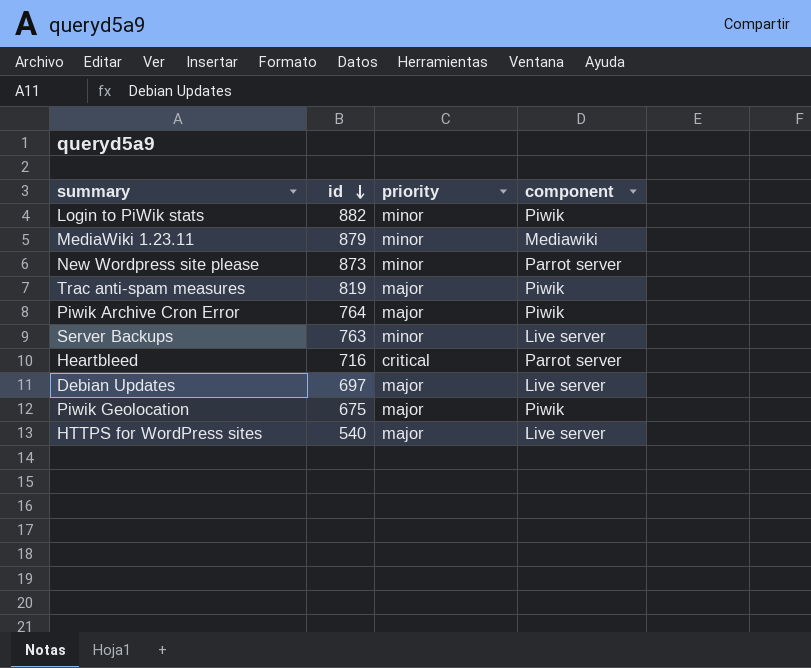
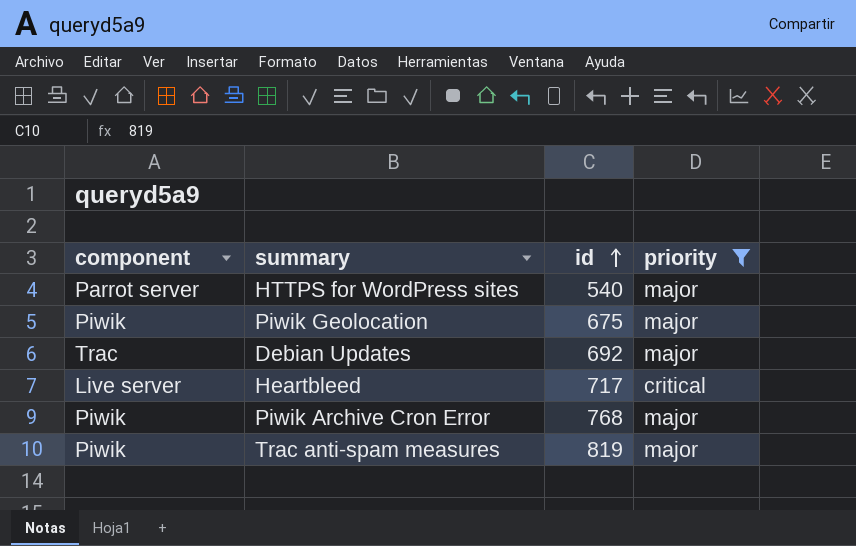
filter: none -> priority != minor
row order: id descending -> id ascending
column component | position: 4 -> 1
HTTPS for WordPress sites | component: Live server -> Parrot server
Debian Updates | component: Live server -> Trac
Debian Updates | id: 697 -> 692
Heartbleed | component: Parrot server -> Live server
Heartbleed | id: 716 -> 717
Piwik Archive Cron Error | id: 764 -> 768

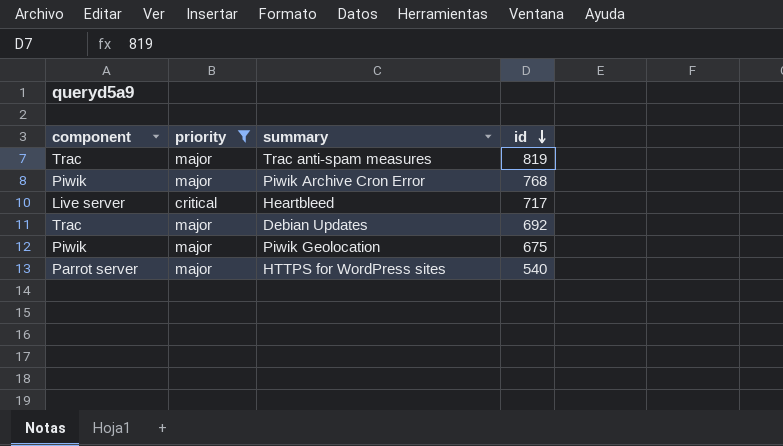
row order: id ascending -> id descending
column priority | position: 4 -> 2
Trac anti-spam measures | component: Piwik -> Trac

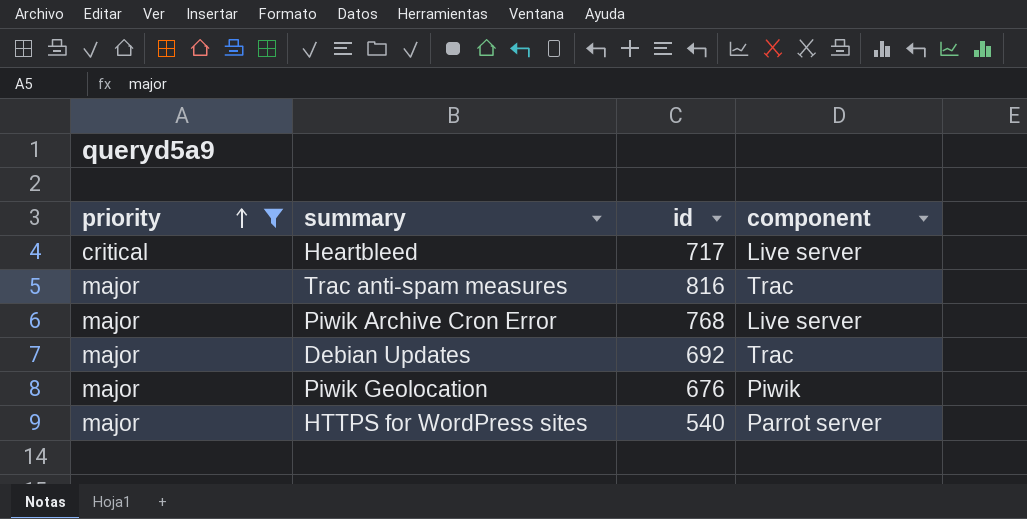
row order: id descending -> priority ascending
column component | position: 1 -> 4
Trac anti-spam measures | id: 819 -> 816
Piwik Archive Cron Error | component: Piwik -> Live server
Piwik Geolocation | id: 675 -> 676

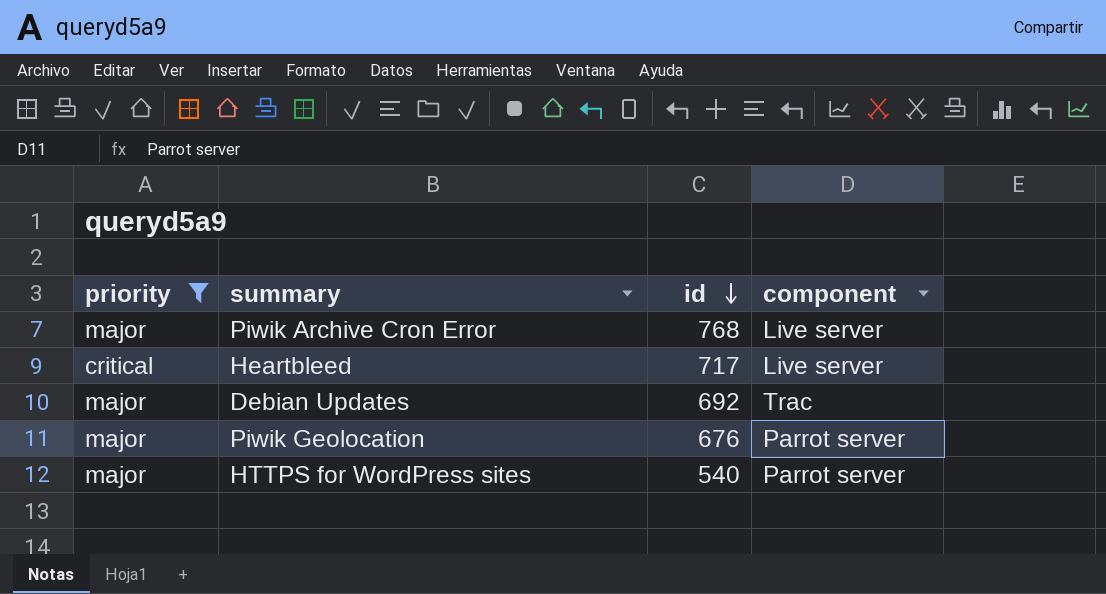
row order: priority ascending -> id descending
row Trac anti-spam measures: major | 816 | Trac -> none
Piwik Geolocation | component: Piwik -> Parrot server

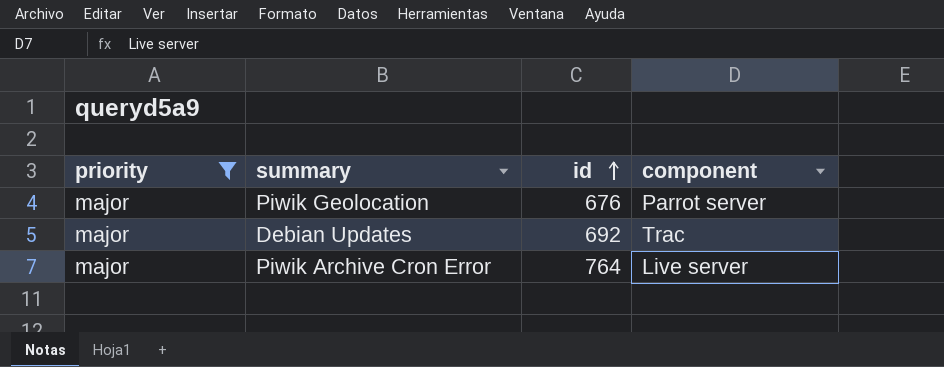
row order: id descending -> id ascending
row Heartbleed: critical | 717 | Live server -> none
row HTTPS for WordPress sites: major | 540 | Parrot server -> none
Piwik Archive Cron Error | id: 768 -> 764

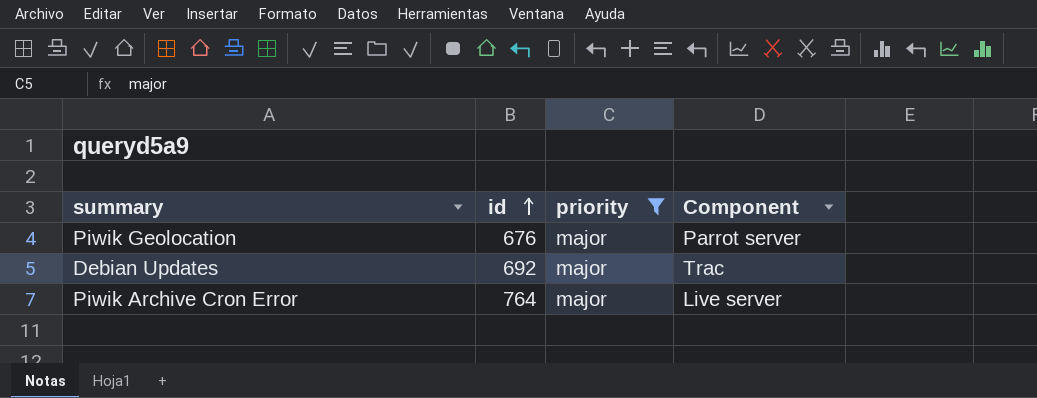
column priority | position: 1 -> 3
column name: component -> Component

